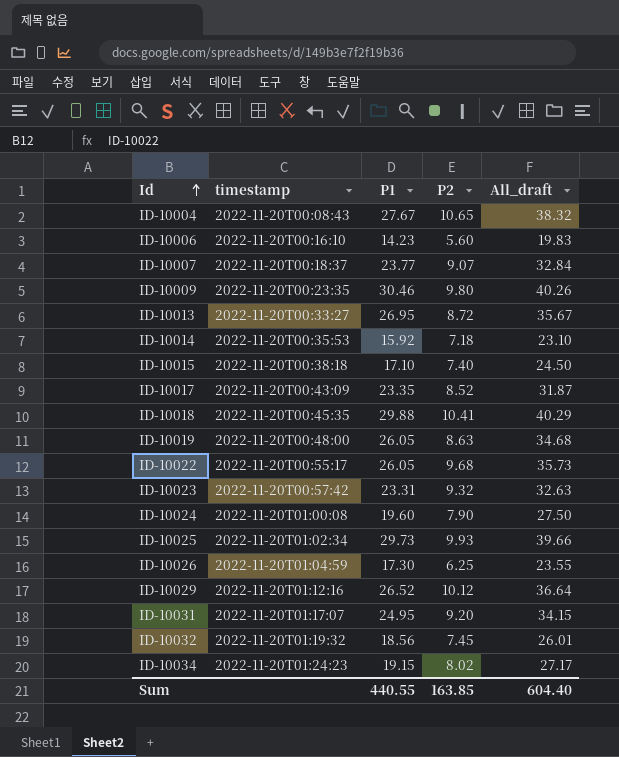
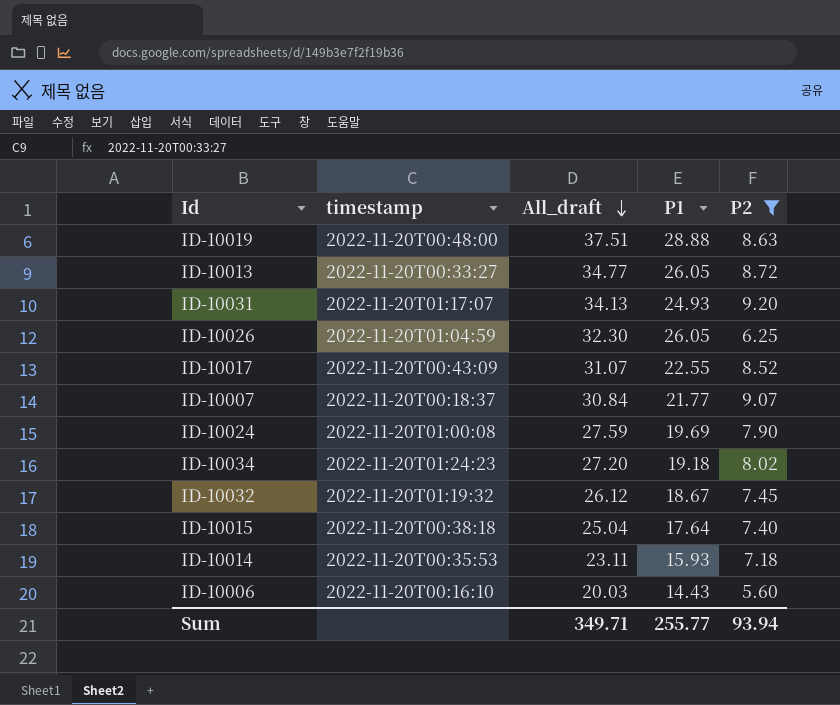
filter: none -> P2 <= 9.20
row order: Id ascending -> All_draft descending
column All_draft | position: 5 -> 3
ID-10019 | All_draft: 34.68 -> 37.51
ID-10019 | P1: 26.05 -> 28.88
ID-10013 | All_draft: 35.67 -> 34.77
ID-10013 | P1: 26.95 -> 26.05
ID-10031 | All_draft: 34.15 -> 34.13
ID-10031 | P1: 24.95 -> 24.93
ID-10026 | All_draft: 23.55 -> 32.30
ID-10026 | P1: 17.30 -> 26.05
ID-10017 | All_draft: 31.87 -> 31.07
ID-10017 | P1: 23.35 -> 22.55
ID-10007 | All_draft: 32.84 -> 30.84
ID-10007 | P1: 23.77 -> 21.77
ID-10024 | All_draft: 27.50 -> 27.59
ID-10024 | P1: 19.60 -> 19.69
ID-10034 | All_draft: 27.17 -> 27.20
ID-10034 | P1: 19.15 -> 19.18
ID-10032 | All_draft: 26.01 -> 26.12
ID-10032 | P1: 18.56 -> 18.67
ID-10015 | All_draft: 24.50 -> 25.04
ID-10015 | P1: 17.10 -> 17.64
ID-10014 | All_draft: 23.10 -> 23.11
ID-10014 | P1: 15.92 -> 15.93
ID-10006 | All_draft: 19.83 -> 20.03
ID-10006 | P1: 14.23 -> 14.43
Sum | All_draft: 604.40 -> 349.71
Sum | P1: 440.55 -> 255.77
Sum | P2: 163.85 -> 93.94

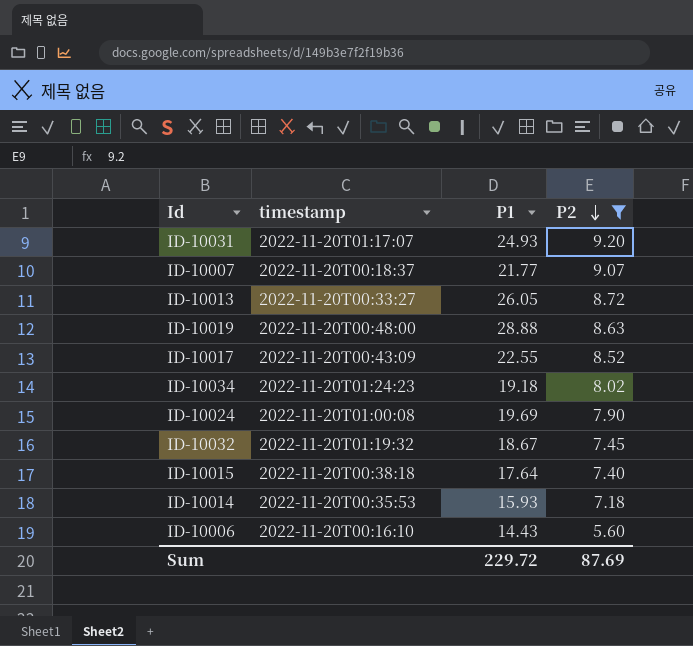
row order: All_draft descending -> P2 descending
column All_draft | formula: [P1] + [P2] -> none
row ID-10026: 2022-11-20T01:04:59 | 32.30 | 26.05 | 6.25 -> none
Sum | P1: 255.77 -> 229.72
Sum | P2: 93.94 -> 87.69

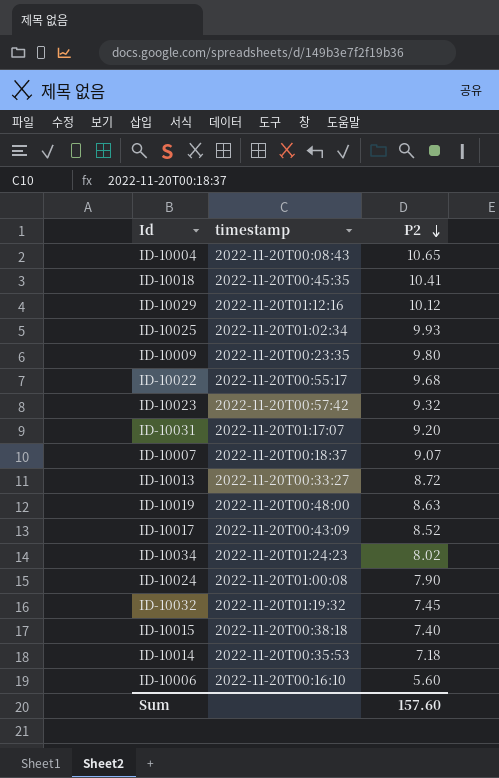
filter: P2 <= 9.20 -> none
column P1 | position: 3 -> none
Sum | P2: 87.69 -> 157.60

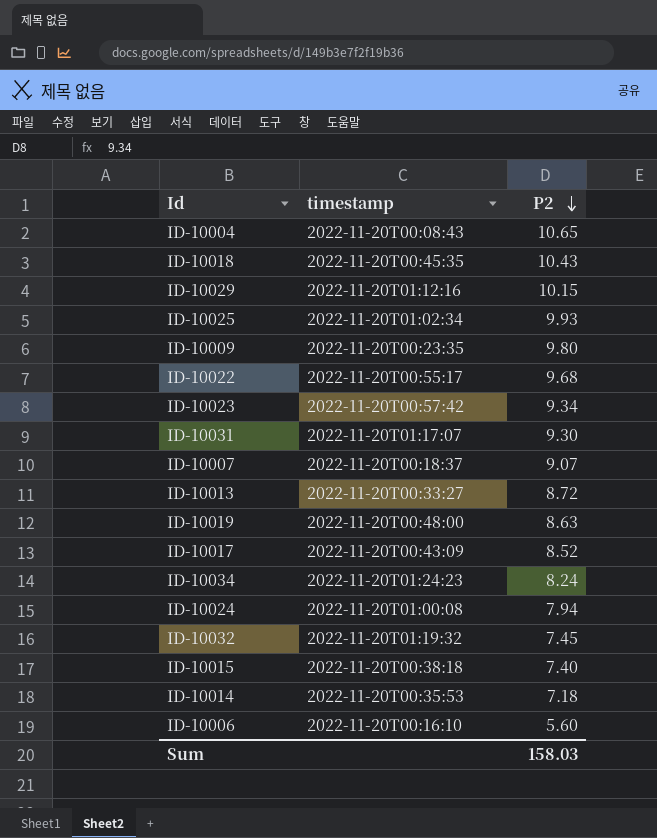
ID-10018 | P2: 10.41 -> 10.43
ID-10029 | P2: 10.12 -> 10.15
ID-10023 | P2: 9.32 -> 9.34
ID-10031 | P2: 9.20 -> 9.30
ID-10034 | P2: 8.02 -> 8.24
ID-10024 | P2: 7.90 -> 7.94
Sum | P2: 157.60 -> 158.03

